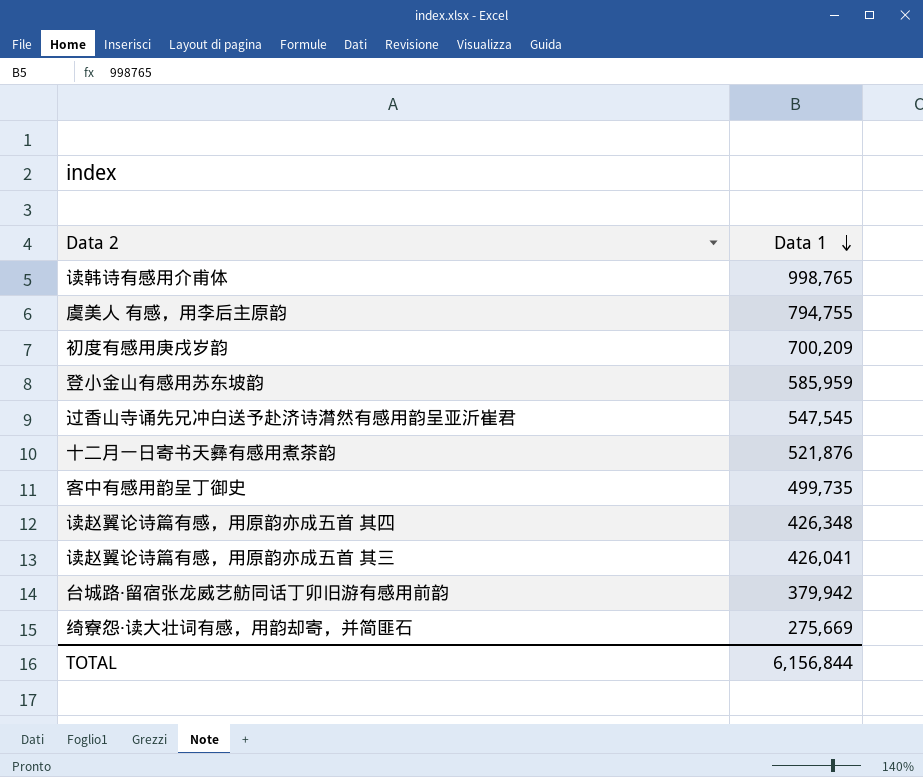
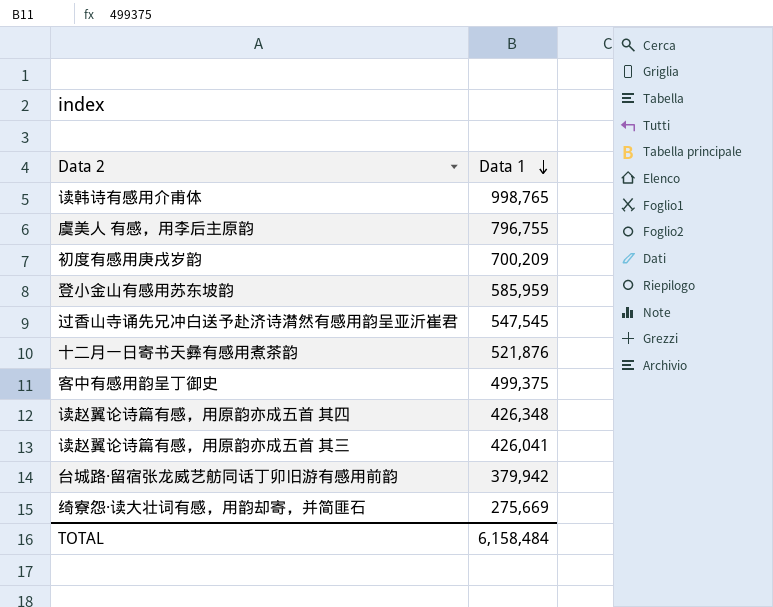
虞美人 有感，用李后主原韵 | Data 1: 794,755 -> 796,755
客中有感用韵呈丁御史 | Data 1: 499,735 -> 499,375
TOTAL | Data 1: 6,156,844 -> 6,158,484

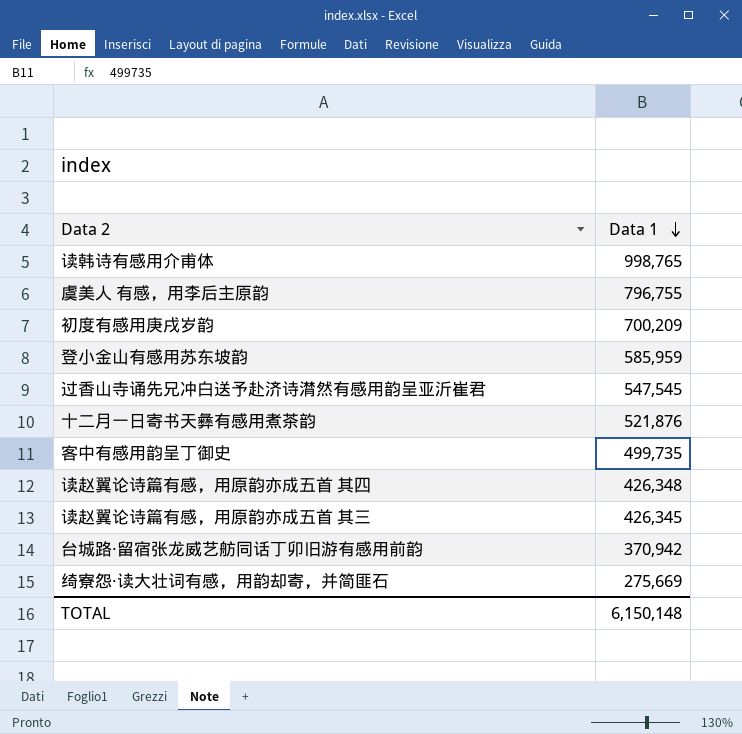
客中有感用韵呈丁御史 | Data 1: 499,375 -> 499,735
读赵翼论诗篇有感，用原韵亦成五首 其三 | Data 1: 426,041 -> 426,345
台城路·留宿张龙威艺舫同话丁卯旧游有感用前韵 | Data 1: 379,942 -> 370,942
TOTAL | Data 1: 6,158,484 -> 6,150,148

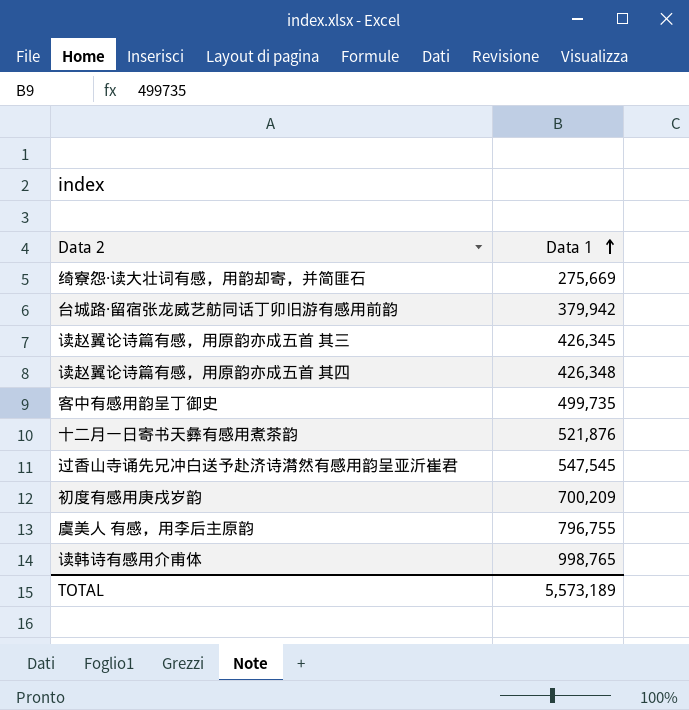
row order: Data 1 descending -> Data 1 ascending
row 登小金山有感用苏东坡韵: 585,959 -> none
台城路·留宿张龙威艺舫同话丁卯旧游有感用前韵 | Data 1: 370,942 -> 379,942
TOTAL | Data 1: 6,150,148 -> 5,573,189

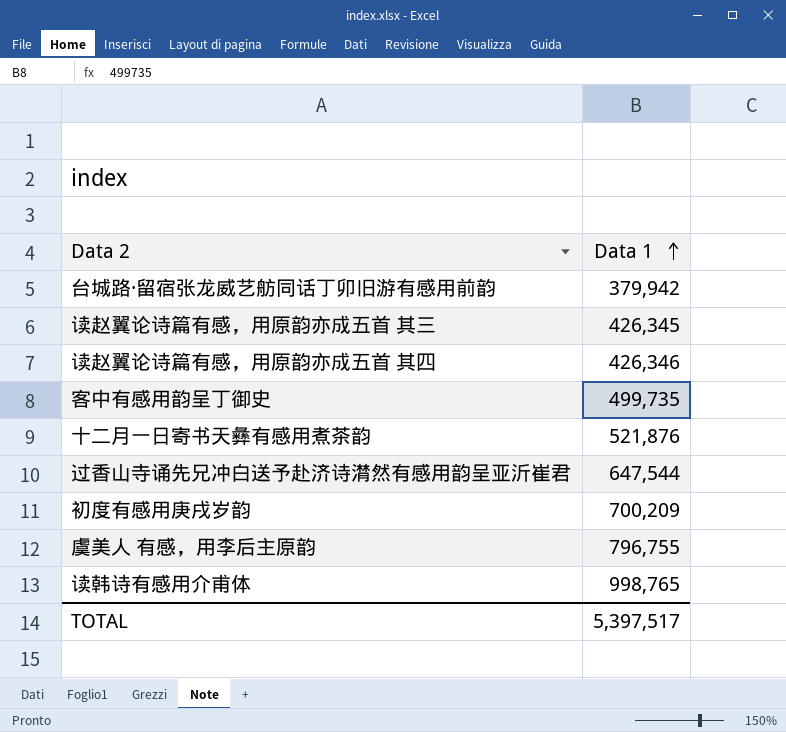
row 绮寮怨·读大壮词有感，用韵却寄，并简匪石: 275,669 -> none
读赵翼论诗篇有感，用原韵亦成五首 其四 | Data 1: 426,348 -> 426,346
过香山寺诵先兄冲白送予赴济诗潸然有感用韵呈亚沂崔君 | Data 1: 547,545 -> 647,544
TOTAL | Data 1: 5,573,189 -> 5,397,517

